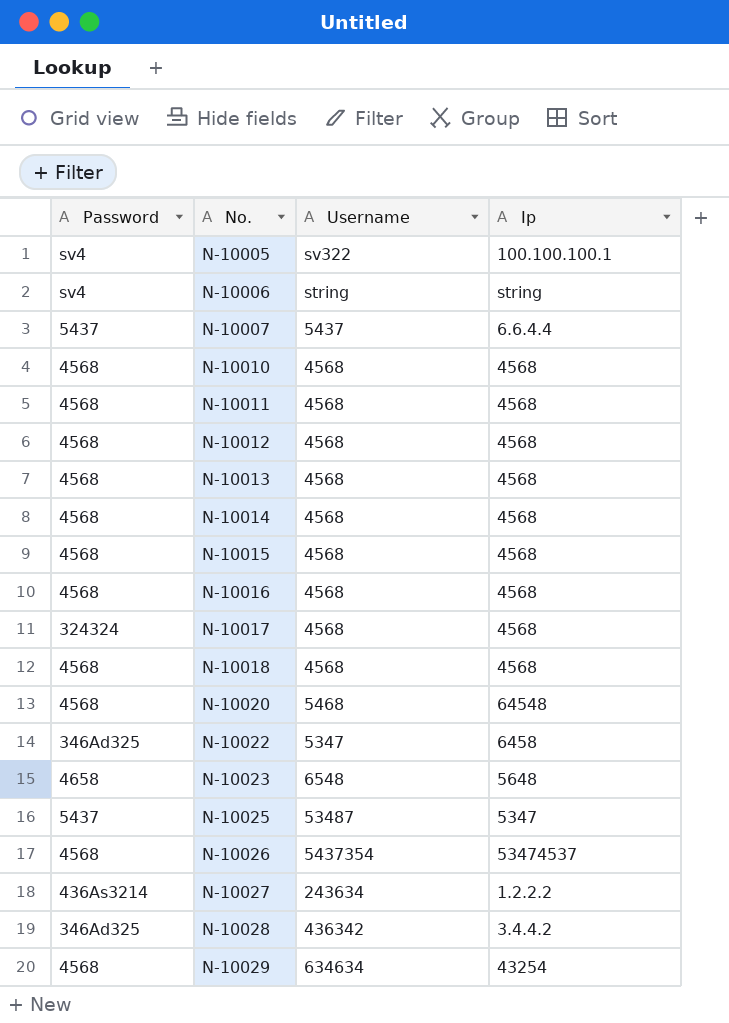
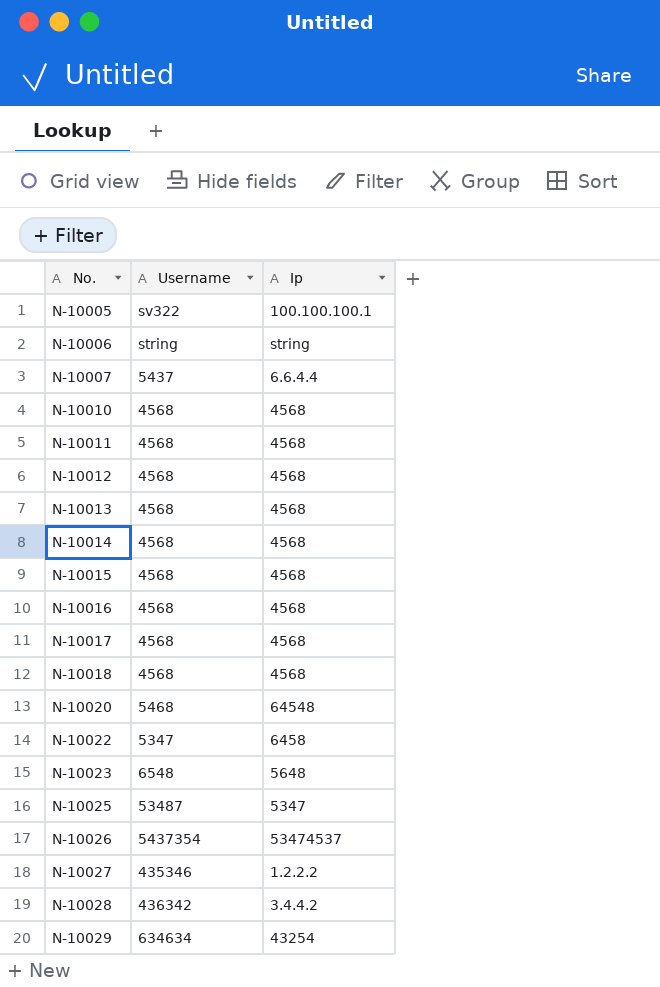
column Password | position: 1 -> none
N-10027 | Username: 243634 -> 435346

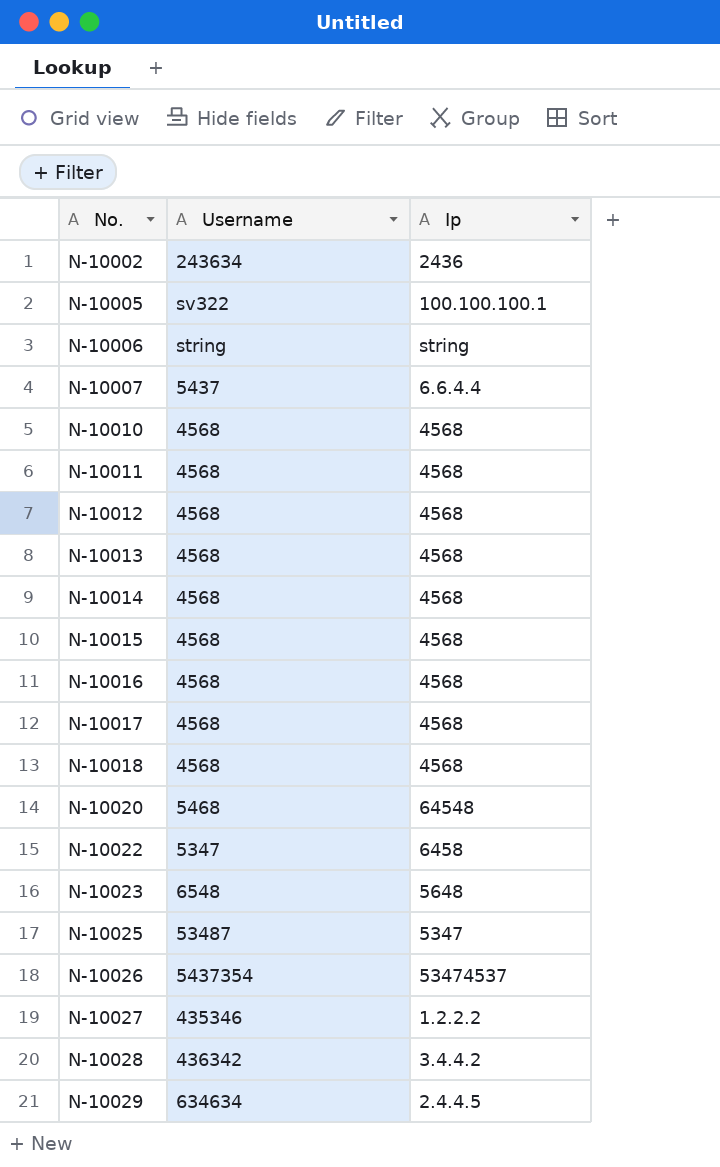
row N-10002: none -> 243634 | 2436
N-10029 | Ip: 43254 -> 2.4.4.5

